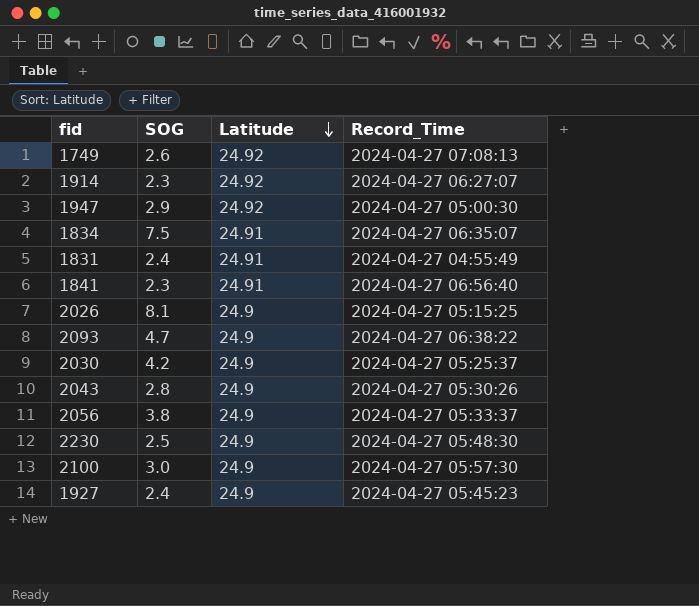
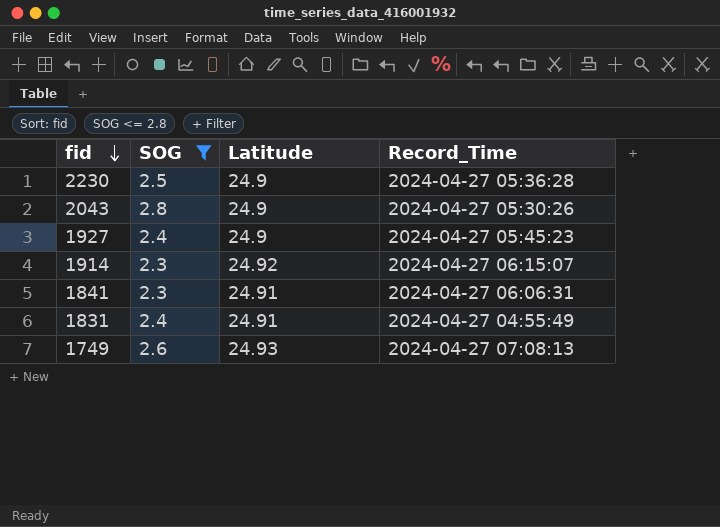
filter: none -> SOG <= 2.8
row order: Latitude descending -> fid descending
2230 | Record_Time: 2024-04-27 05:48:30 -> 2024-04-27 05:36:28
1914 | Record_Time: 2024-04-27 06:27:07 -> 2024-04-27 06:15:07
1841 | Record_Time: 2024-04-27 06:56:40 -> 2024-04-27 06:06:31
1749 | Latitude: 24.92 -> 24.93

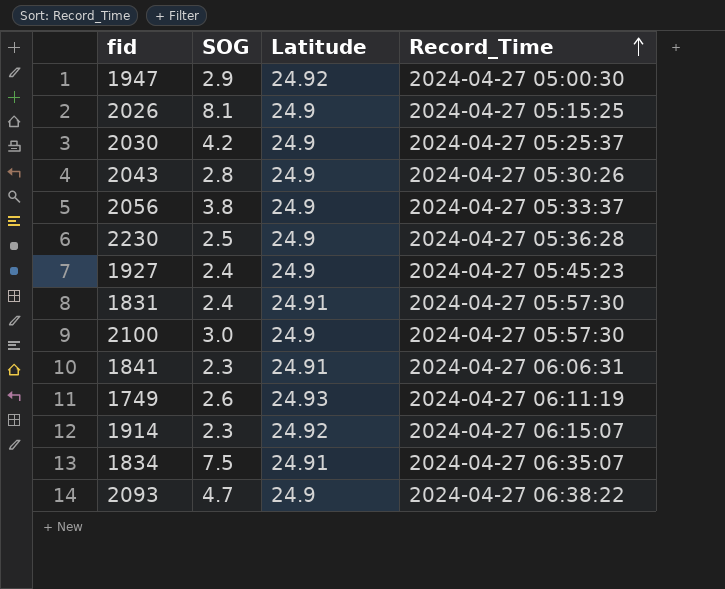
filter: SOG <= 2.8 -> none
row order: fid descending -> Record_Time ascending
1831 | Record_Time: 2024-04-27 04:55:49 -> 2024-04-27 05:57:30
1749 | Record_Time: 2024-04-27 07:08:13 -> 2024-04-27 06:11:19

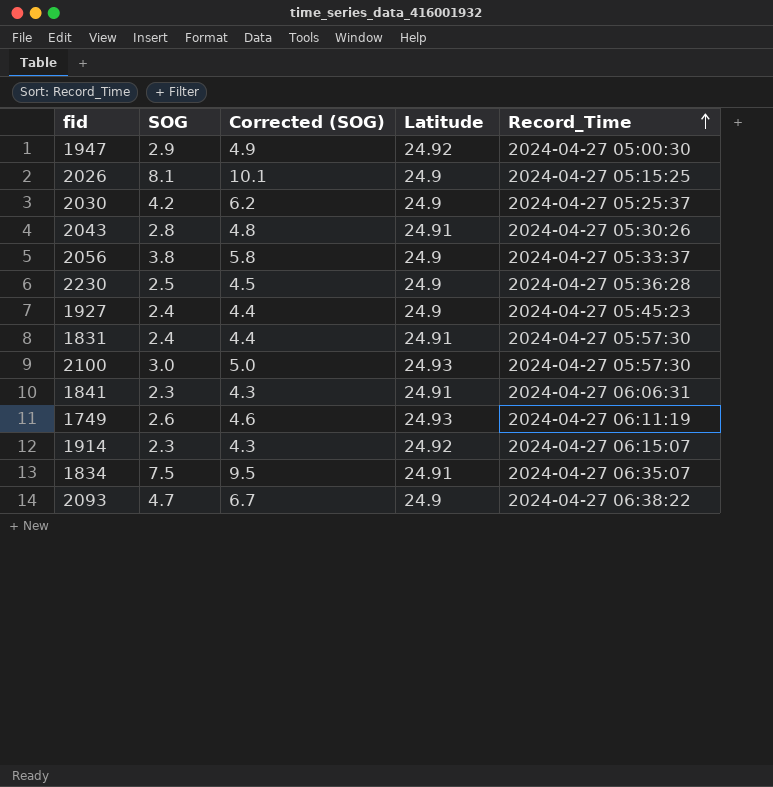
column Corrected (SOG) | formula: none -> [SOG] + 2
2043 | Latitude: 24.9 -> 24.91
2100 | Latitude: 24.9 -> 24.93

